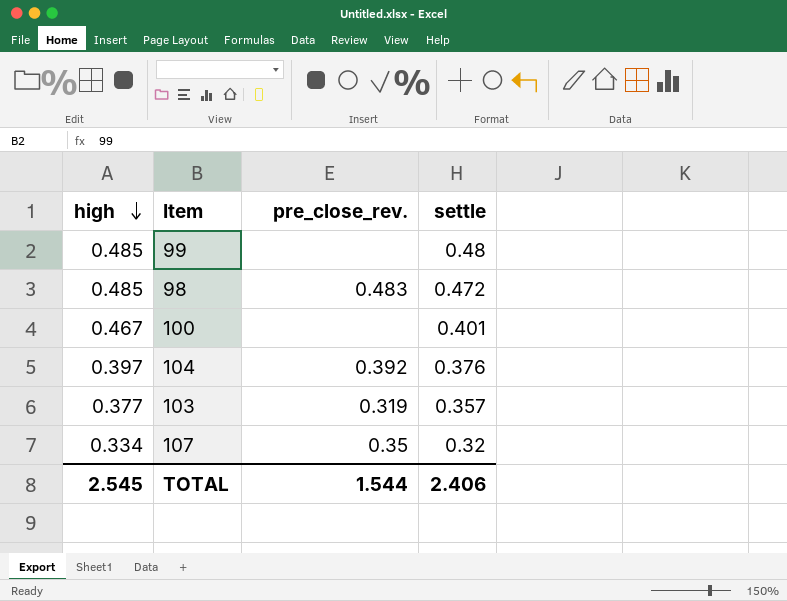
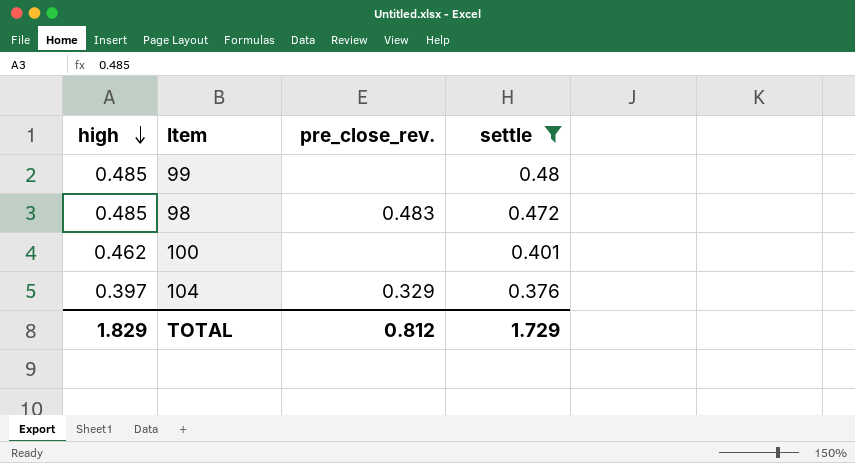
filter: none -> settle >= 0.376
100 | high: 0.467 -> 0.462
104 | pre_close_rev.: 0.392 -> 0.329
TOTAL | high: 2.545 -> 1.829
TOTAL | pre_close_rev.: 1.544 -> 0.812
TOTAL | settle: 2.406 -> 1.729

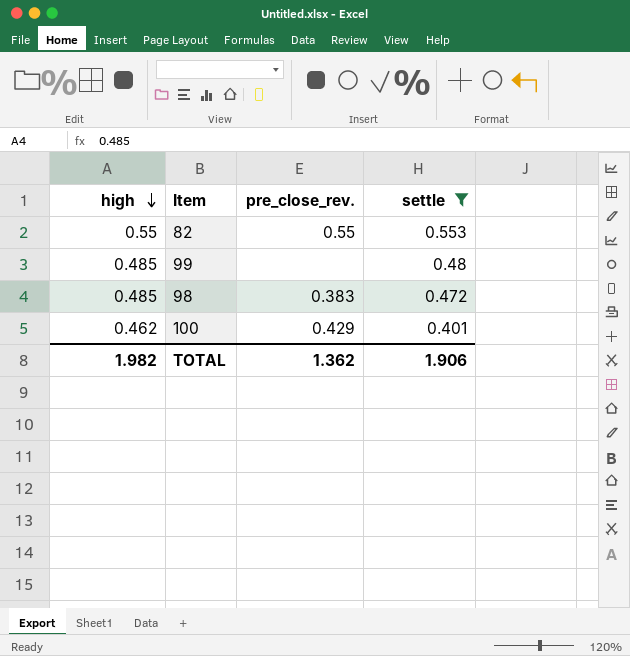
row 104: 0.397 | 0.329 | 0.376 -> none
row 82: none -> 0.55 | 0.55 | 0.553
98 | pre_close_rev.: 0.483 -> 0.383
100 | pre_close_rev.: none -> 0.429
TOTAL | high: 1.829 -> 1.982
TOTAL | pre_close_rev.: 0.812 -> 1.362
TOTAL | settle: 1.729 -> 1.906

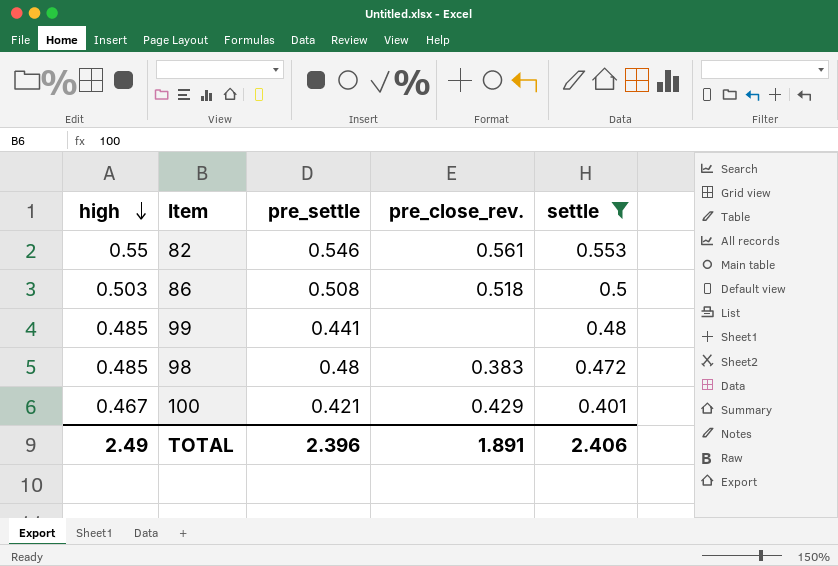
column pre_settle | position: none -> 3
82 | pre_close_rev.: 0.55 -> 0.561
row 86: none -> 0.503 | 0.508 | 0.518 | 0.5
100 | high: 0.462 -> 0.467
TOTAL | high: 1.982 -> 2.49
TOTAL | pre_close_rev.: 1.362 -> 1.891
TOTAL | settle: 1.906 -> 2.406

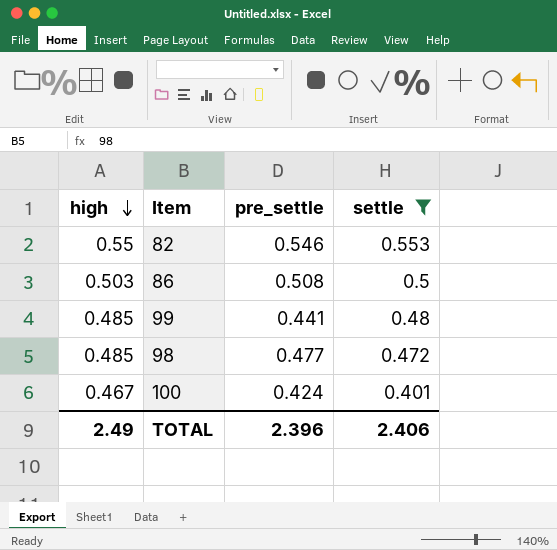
column pre_close_rev. | position: 4 -> none
98 | pre_settle: 0.48 -> 0.477
100 | pre_settle: 0.421 -> 0.424

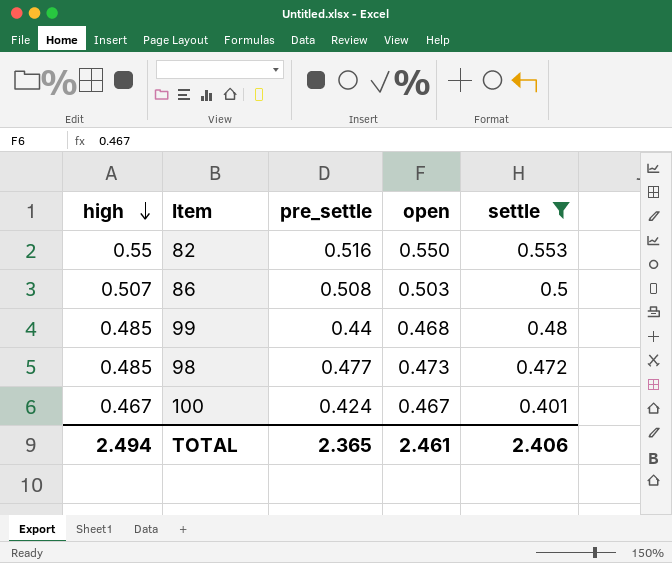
column open | position: none -> 4
82 | pre_settle: 0.546 -> 0.516
86 | high: 0.503 -> 0.507
99 | pre_settle: 0.441 -> 0.44
TOTAL | high: 2.49 -> 2.494
TOTAL | pre_settle: 2.396 -> 2.365

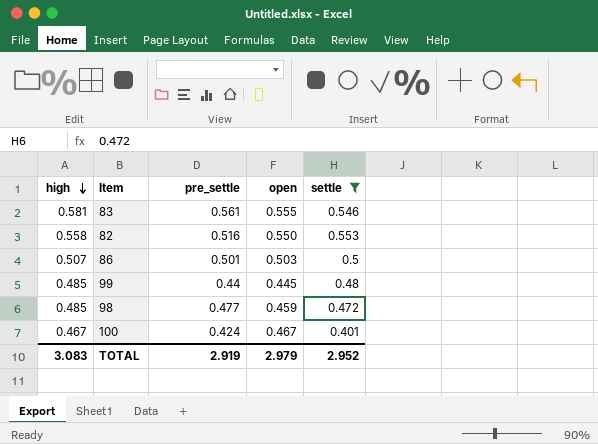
row 83: none -> 0.581 | 0.561 | 0.555 | 0.546
82 | high: 0.55 -> 0.558
86 | pre_settle: 0.508 -> 0.501
99 | open: 0.468 -> 0.445
98 | open: 0.473 -> 0.459
TOTAL | high: 2.494 -> 3.083
TOTAL | pre_settle: 2.365 -> 2.919
TOTAL | open: 2.461 -> 2.979
TOTAL | settle: 2.406 -> 2.952

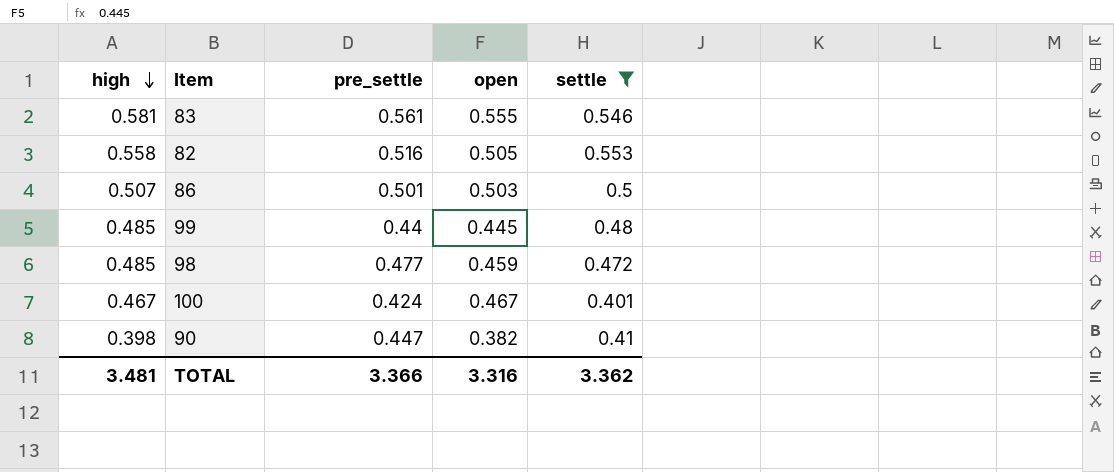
82 | open: 0.550 -> 0.505
row 90: none -> 0.398 | 0.447 | 0.382 | 0.41
TOTAL | high: 3.083 -> 3.481
TOTAL | pre_settle: 2.919 -> 3.366
TOTAL | open: 2.979 -> 3.316
TOTAL | settle: 2.952 -> 3.362

